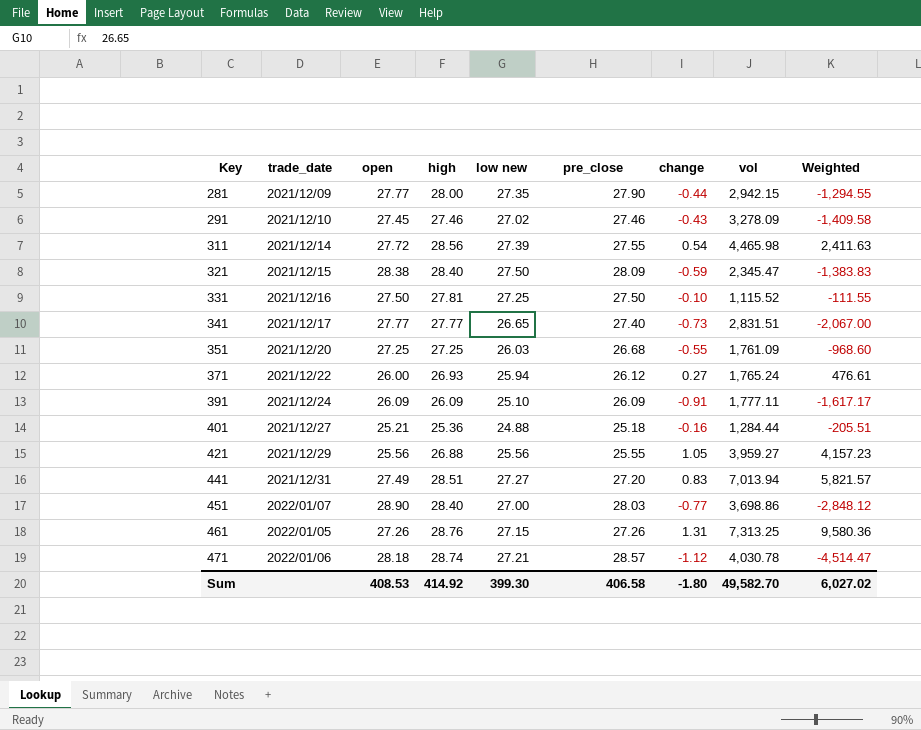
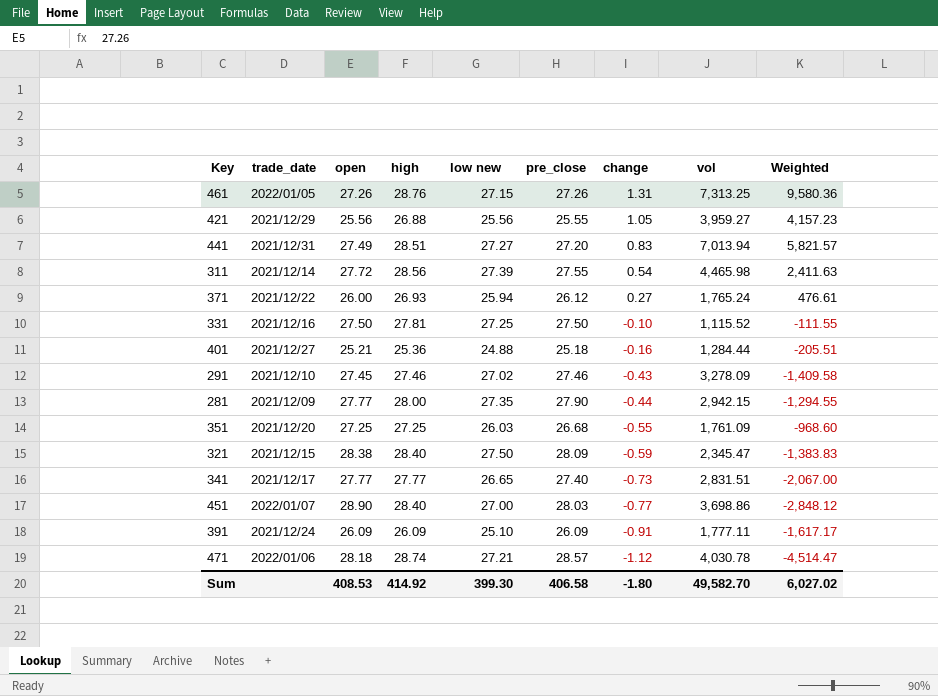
row order: Key ascending -> change descending

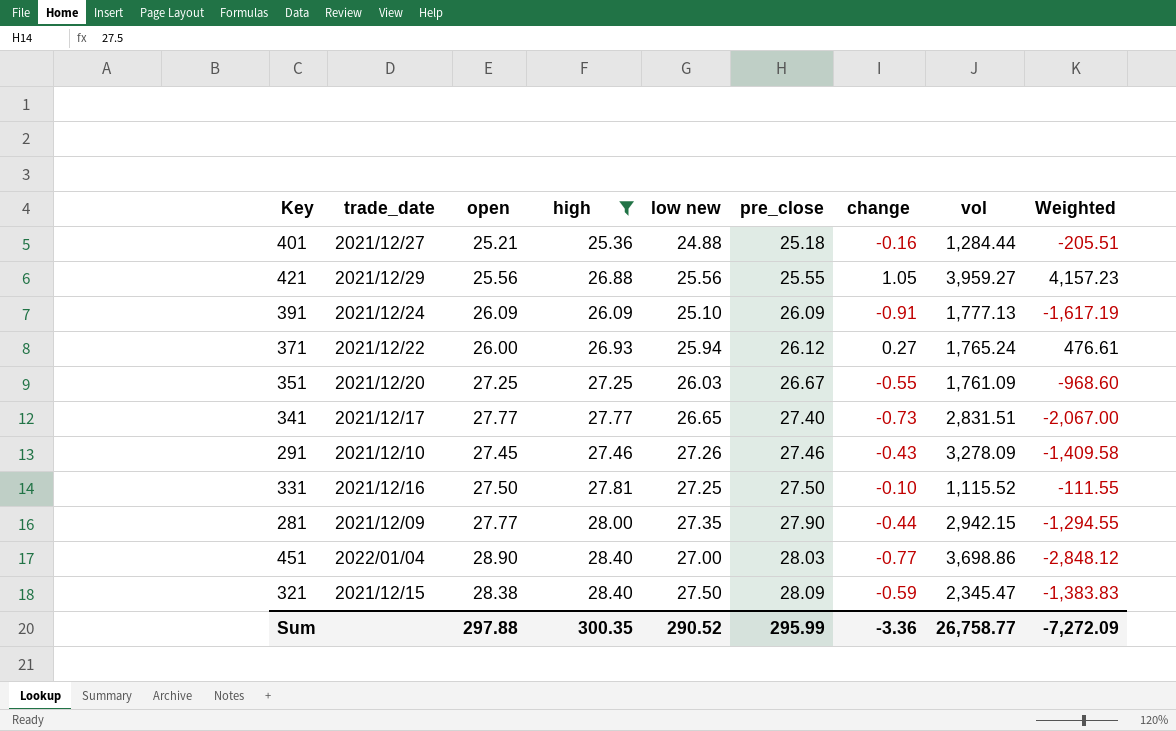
filter: none -> high <= 28.40
row order: change descending -> pre_close ascending
391 | vol: 1,777.11 -> 1,777.13
391 | Weighted: -1,617.17 -> -1,617.19
351 | pre_close: 26.68 -> 26.67
291 | low new: 27.02 -> 27.26
451 | trade_date: 2022/01/07 -> 2022/01/04
Sum | open: 408.53 -> 297.88
Sum | high: 414.92 -> 300.35
Sum | low new: 399.30 -> 290.52
Sum | pre_close: 406.58 -> 295.99
Sum | change: -1.80 -> -3.36
Sum | vol: 49,582.70 -> 26,758.77
Sum | Weighted: 6,027.02 -> -7,272.09

